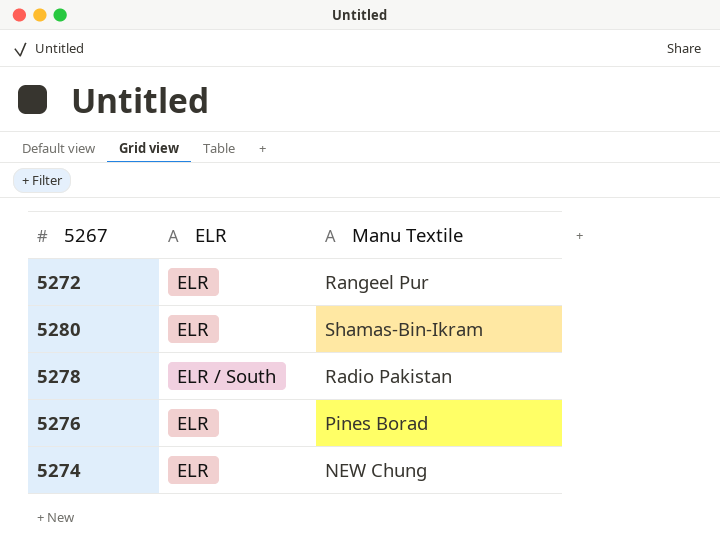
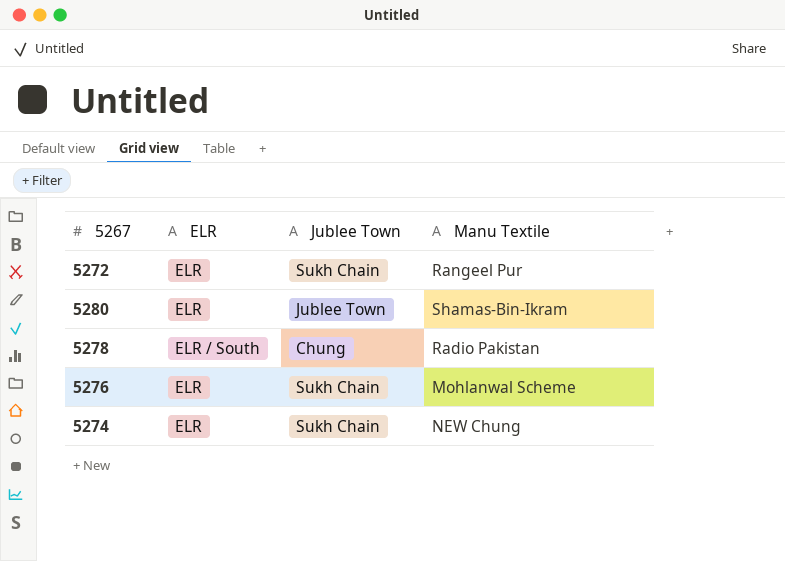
column Jublee Town | position: none -> 3
5276 | Manu Textile: Pines Borad -> Mohlanwal Scheme

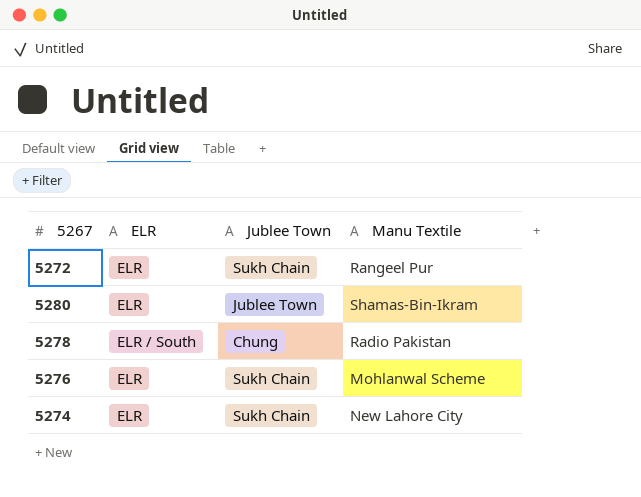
5274 | Manu Textile: NEW Chung -> New Lahore City

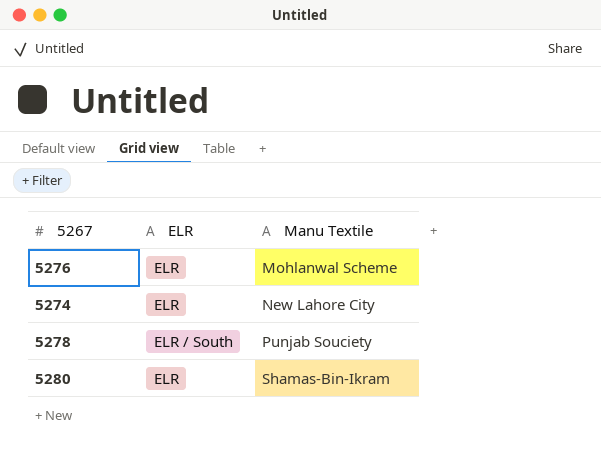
row order: none -> Manu Textile ascending
column Jublee Town | position: 3 -> none
row 5272: ELR | Sukh Chain | Rangeel Pur -> none
5278 | Manu Textile: Radio Pakistan -> Punjab Souciety

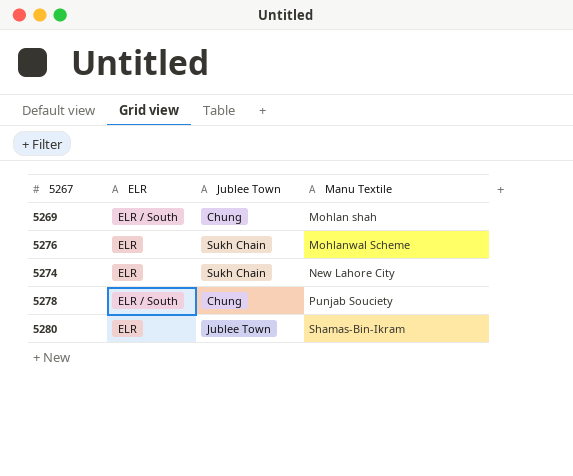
column Jublee Town | position: none -> 3
row 5269: none -> ELR / South | Chung | Mohlan shah

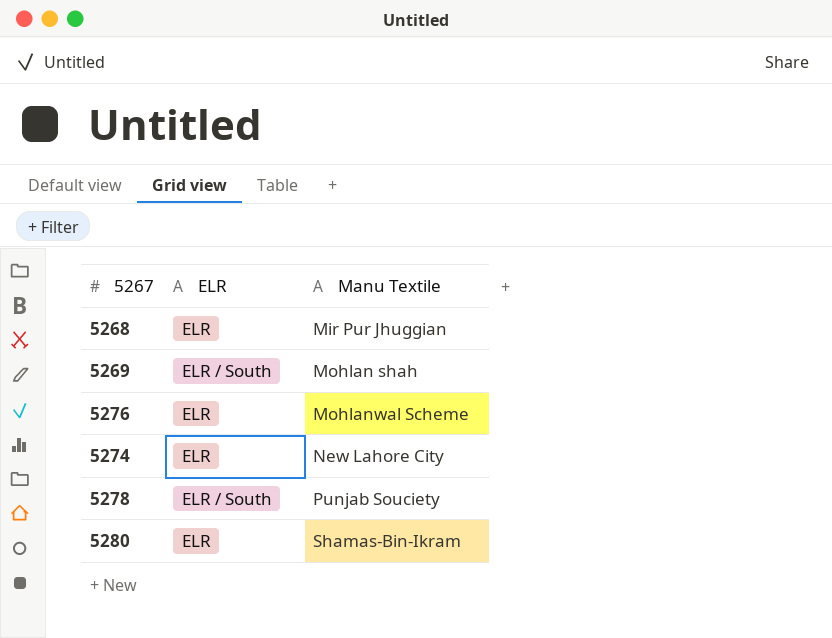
column Jublee Town | position: 3 -> none
row 5268: none -> ELR | Mir Pur Jhuggian

